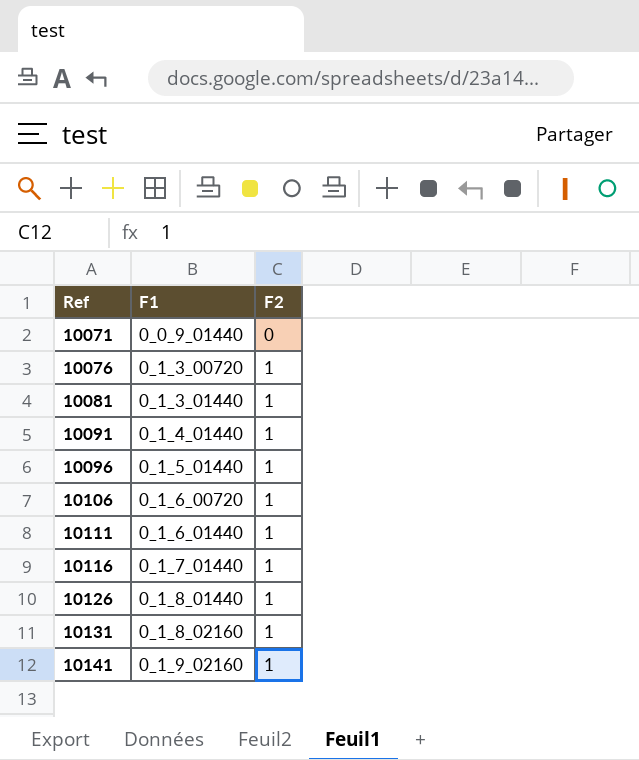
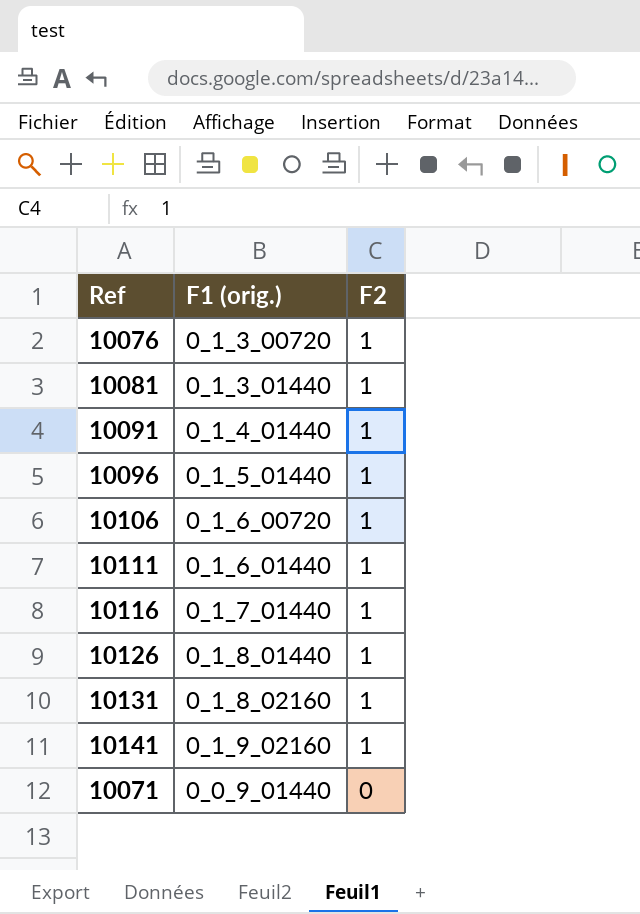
row order: Ref ascending -> F2 descending
column name: F1 -> F1 (orig.)

